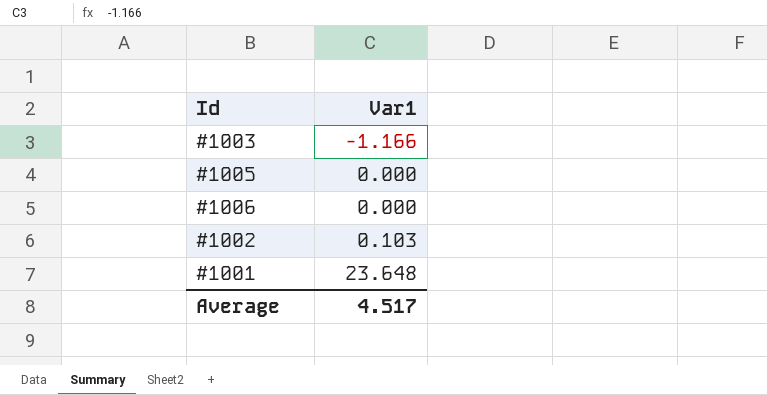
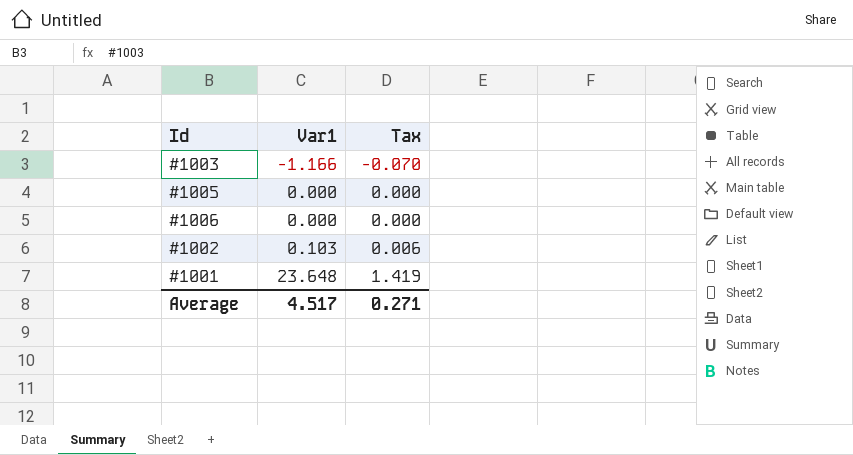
column Tax | formula: none -> [Var1] * 0.06

